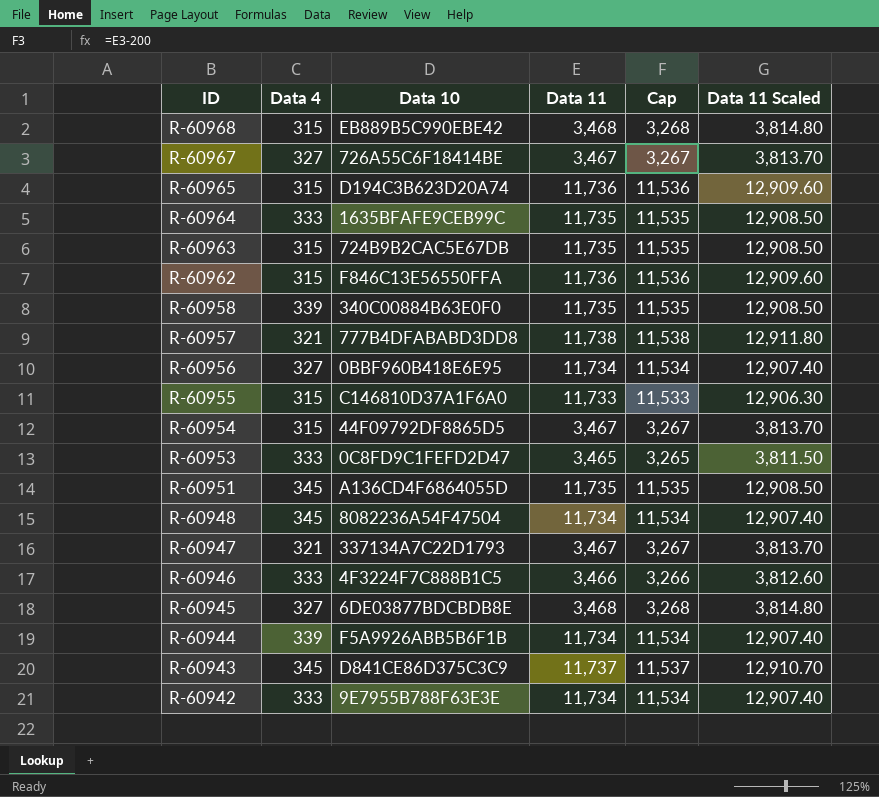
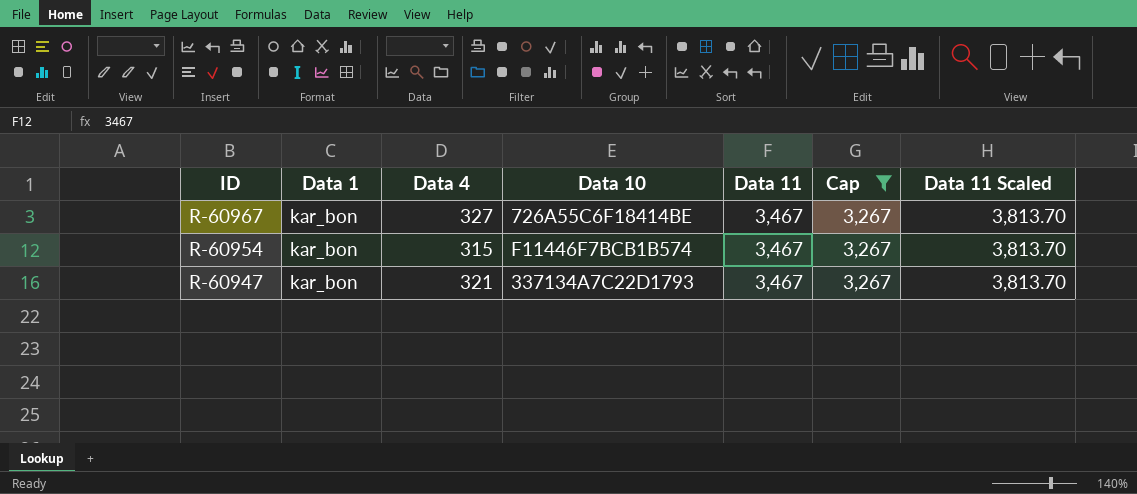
filter: none -> Cap = 3,267
column Data 1 | position: none -> 2
R-60954 | Data 10: 44F09792DF8865D5 -> F11446F7BCB1B574

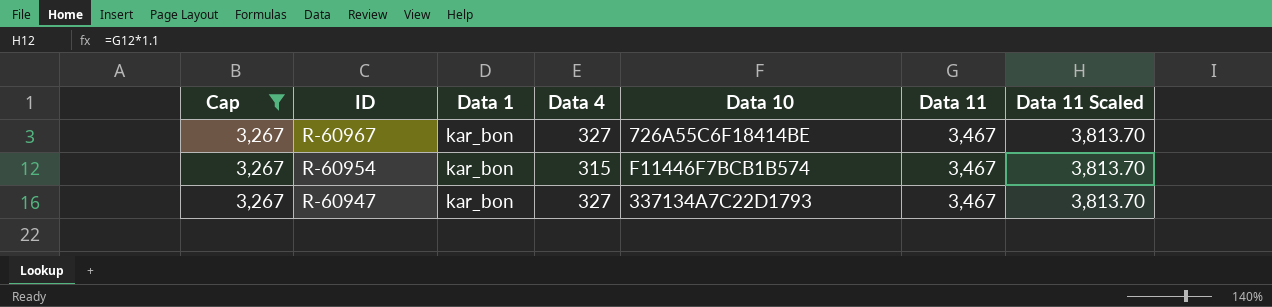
column Cap | position: 6 -> 1
R-60947 | Data 4: 321 -> 327

